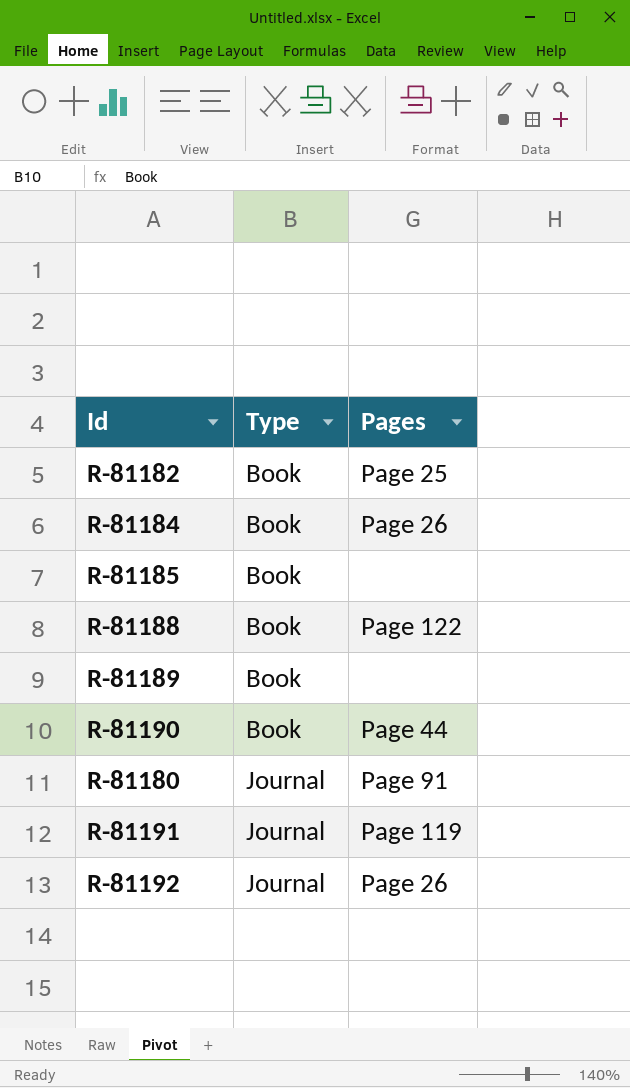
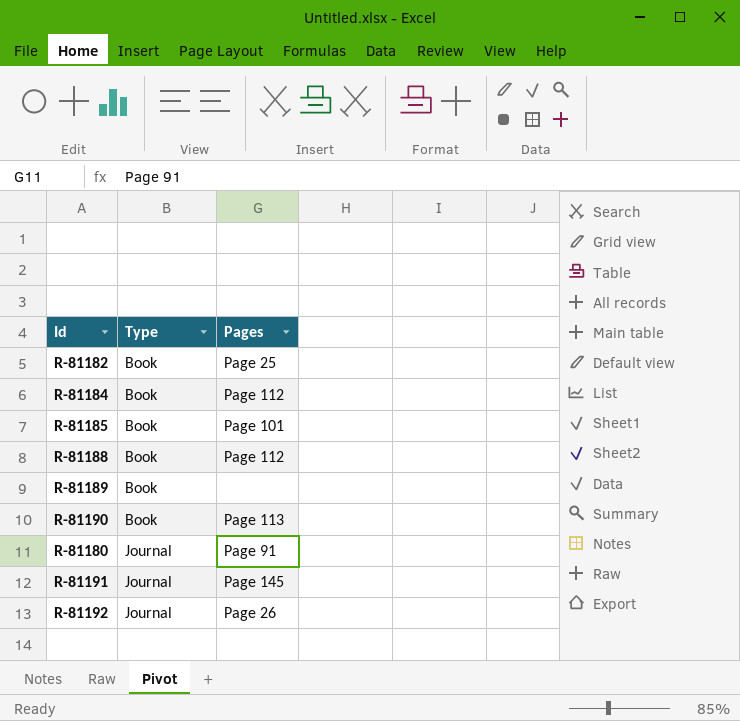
R-81184 | Pages: Page 26 -> Page 112
R-81185 | Pages: none -> Page 101
R-81188 | Pages: Page 122 -> Page 112
R-81190 | Pages: Page 44 -> Page 113
R-81191 | Pages: Page 119 -> Page 145

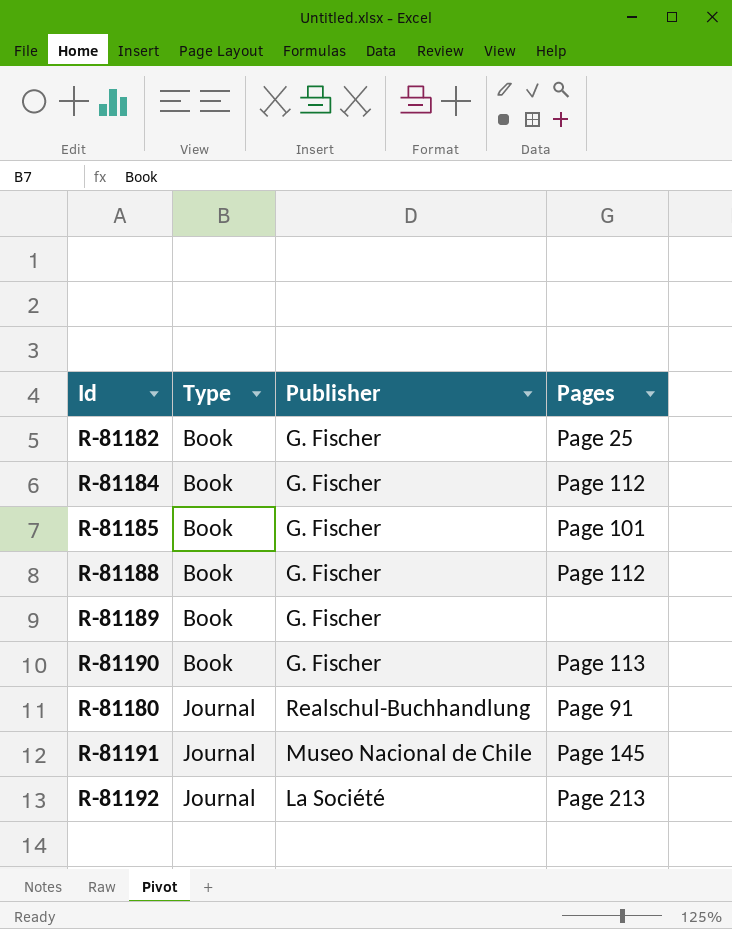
column Publisher | position: none -> 3
R-81192 | Pages: Page 26 -> Page 213

